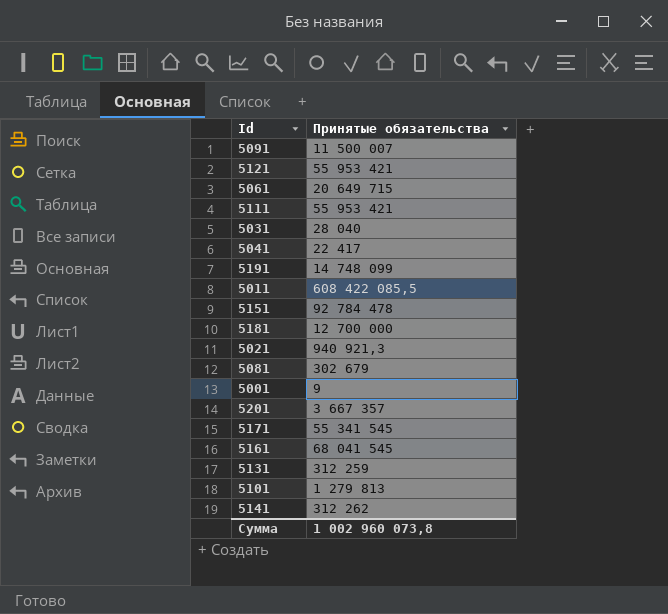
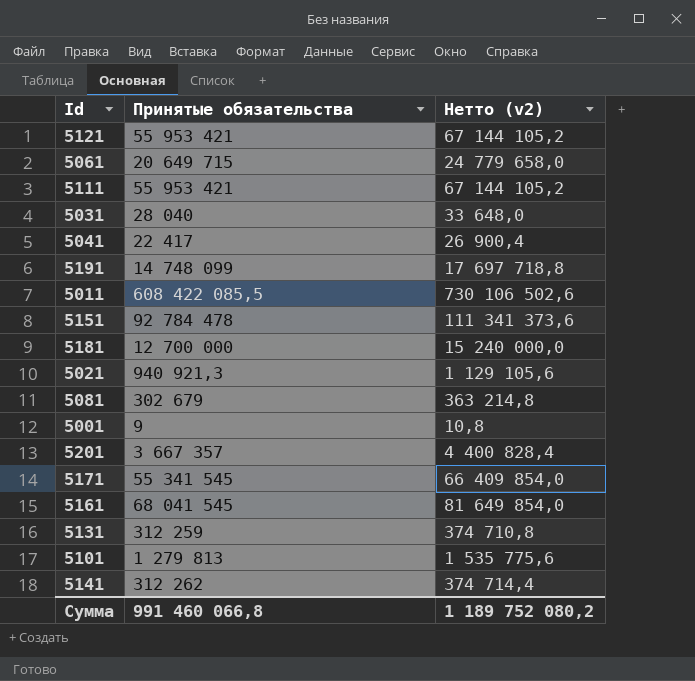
column Нетто (v2) | formula: none -> [Принятые обязательства] * 1,2
row 5091: 11 500 007 -> none
Сумма | Принятые обязательства: 1 002 960 073,8 -> 991 460 066,8

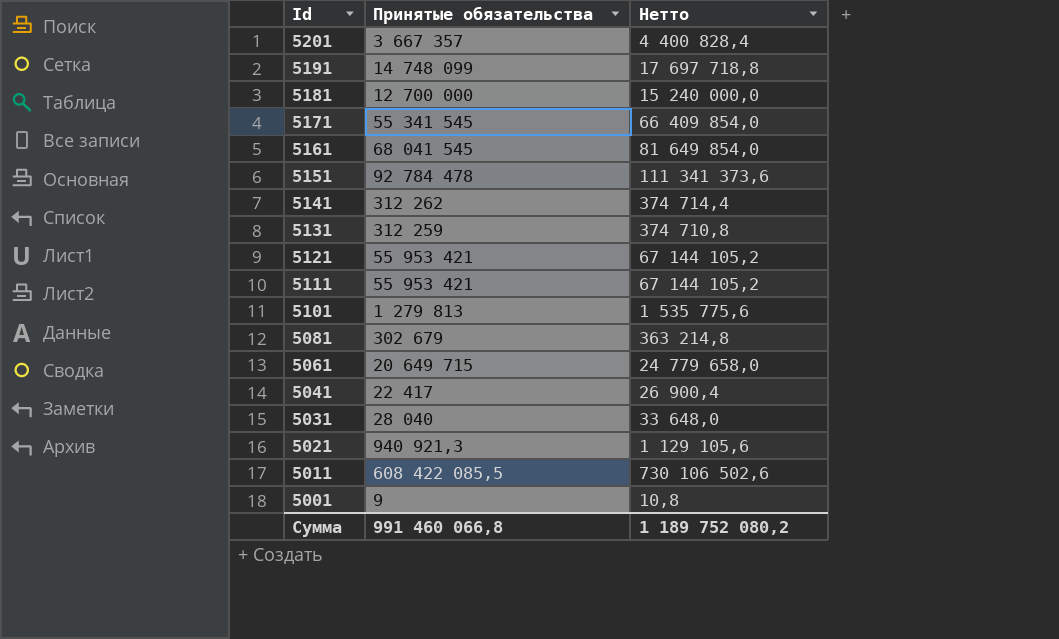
row order: none -> Id descending
column name: Нетто (v2) -> Нетто

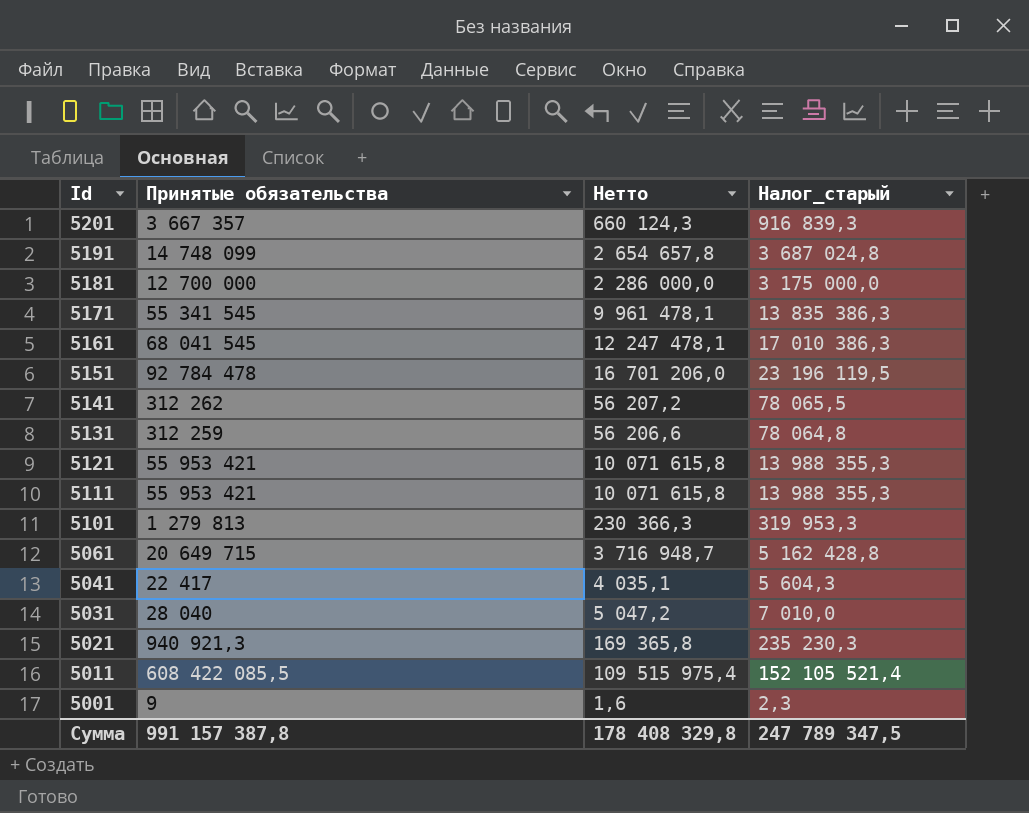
column Нетто | formula: [Принятые обязательства] * 1,2 -> [Принятые обязательства] * 0,18
column Налог_старый | formula: none -> [Принятые обязательства] * 0,25
row 5081: 302 679 | 363 214,8 -> none
Сумма | Принятые обязательства: 991 460 066,8 -> 991 157 387,8
Сумма | Нетто: 1 189 752 080,2 -> 178 408 329,8

